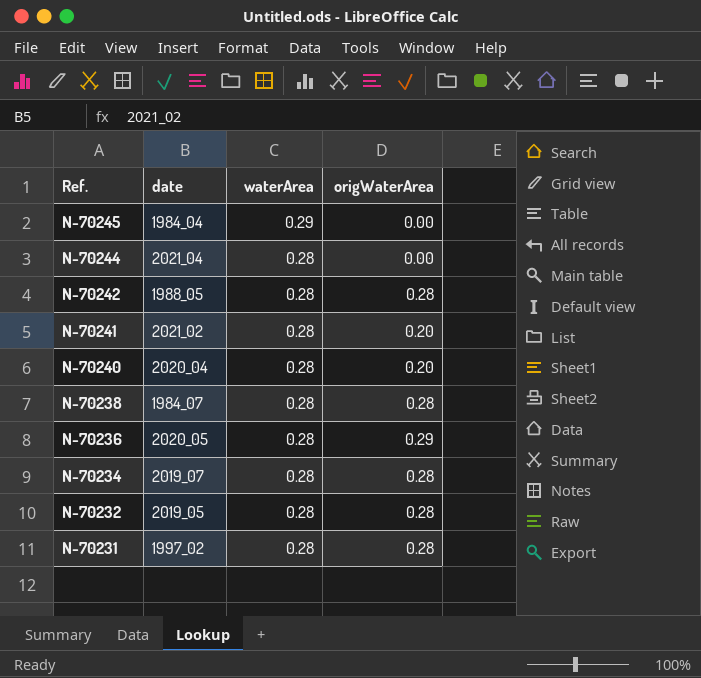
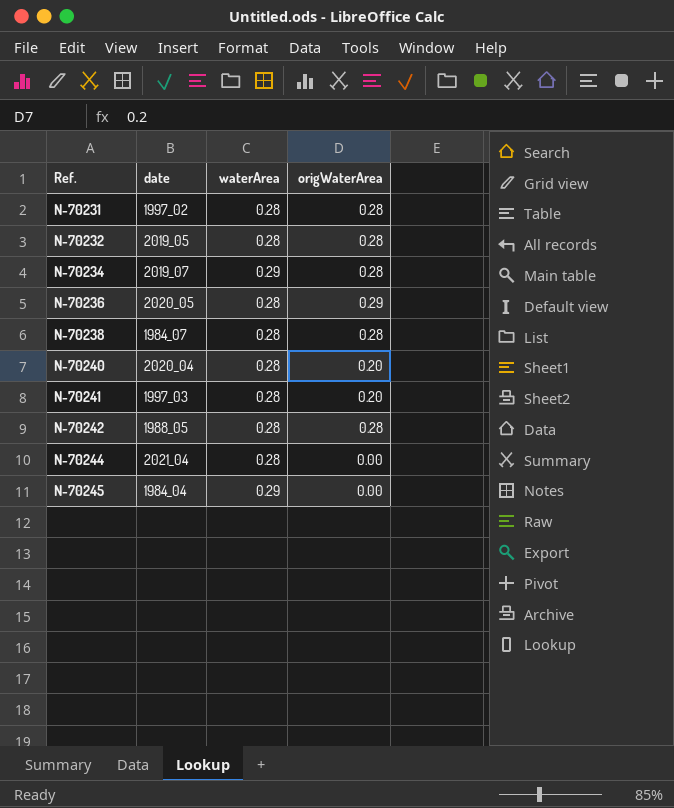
row order: Ref. descending -> Ref. ascending
N-70234 | waterArea: 0.28 -> 0.29
N-70241 | date: 2021_02 -> 1997_03

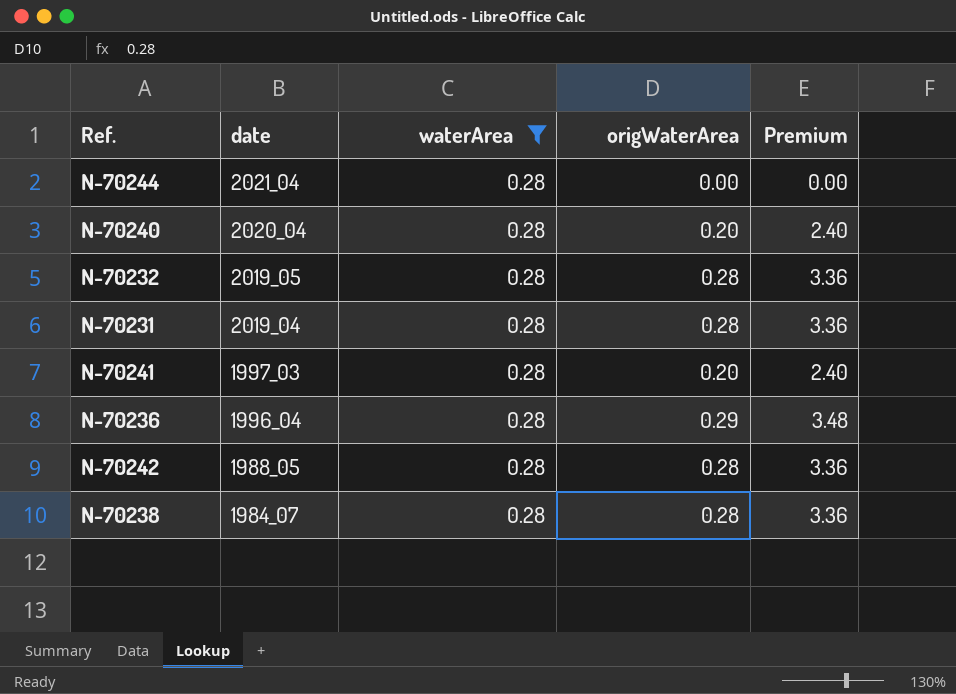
filter: none -> waterArea = 0.28
row order: Ref. ascending -> date descending
column Premium | formula: none -> [origWaterArea] * 12
N-70231 | date: 1997_02 -> 2019_04
N-70236 | date: 2020_05 -> 1996_04

